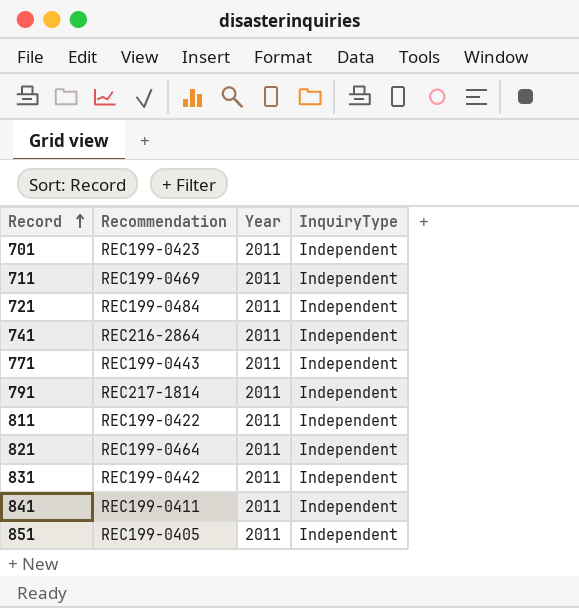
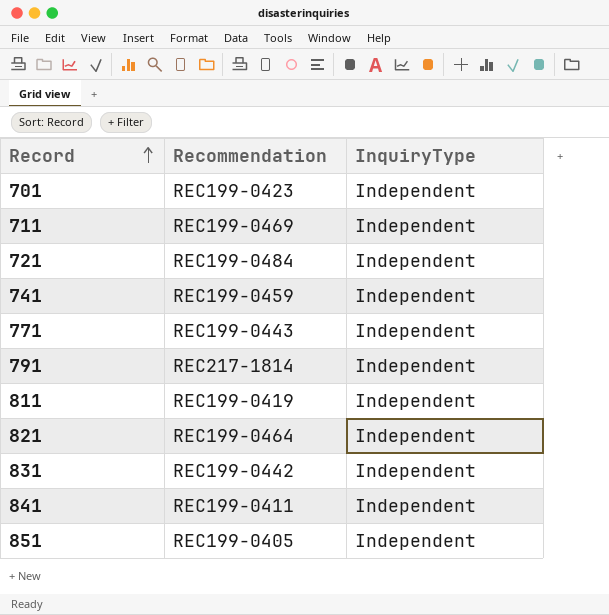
column Year | position: 3 -> none
741 | Recommendation: REC216-2864 -> REC199-0459
811 | Recommendation: REC199-0422 -> REC199-0419

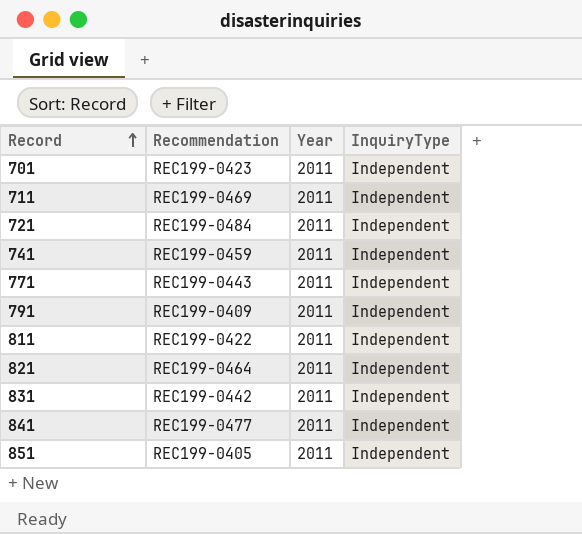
column Year | position: none -> 3
791 | Recommendation: REC217-1814 -> REC199-0409
811 | Recommendation: REC199-0419 -> REC199-0422
841 | Recommendation: REC199-0411 -> REC199-0477

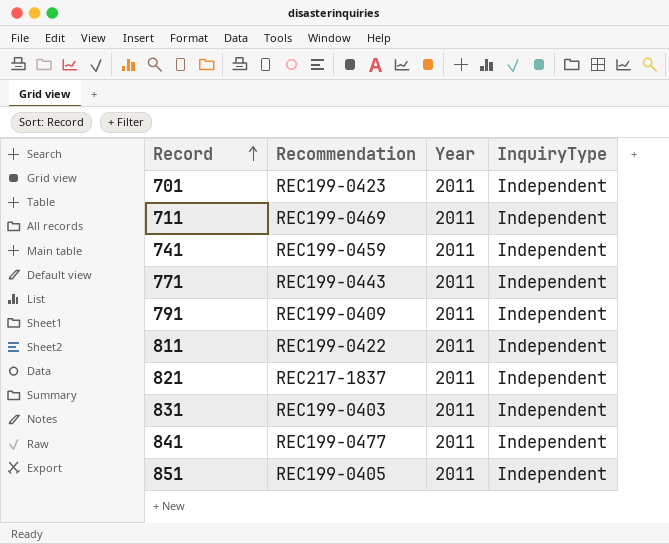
row 721: REC199-0484 | 2011 | Independent -> none
821 | Recommendation: REC199-0464 -> REC217-1837
831 | Recommendation: REC199-0442 -> REC199-0403

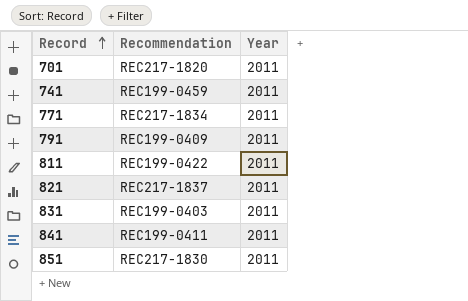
column InquiryType | position: 4 -> none
row 711: REC199-0469 | 2011 | Independent -> none
701 | Recommendation: REC199-0423 -> REC217-1820
771 | Recommendation: REC199-0443 -> REC217-1834
841 | Recommendation: REC199-0477 -> REC199-0411
851 | Recommendation: REC199-0405 -> REC217-1830

